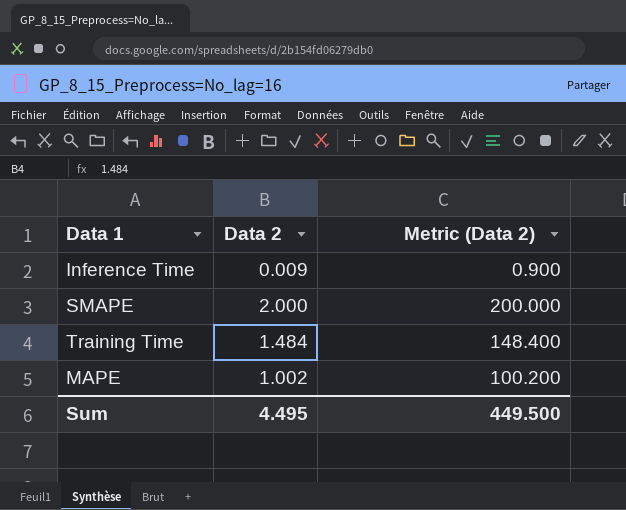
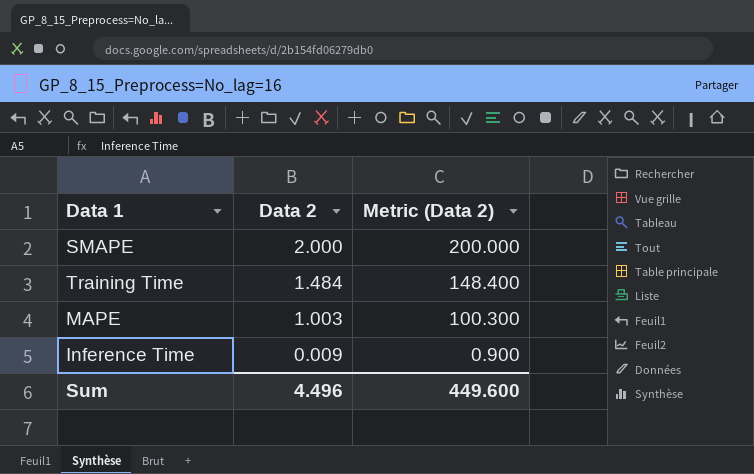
row order: none -> Data 2 descending
MAPE | Data 2: 1.002 -> 1.003
MAPE | Metric (Data 2): 100.200 -> 100.300
Sum | Data 2: 4.495 -> 4.496
Sum | Metric (Data 2): 449.500 -> 449.600

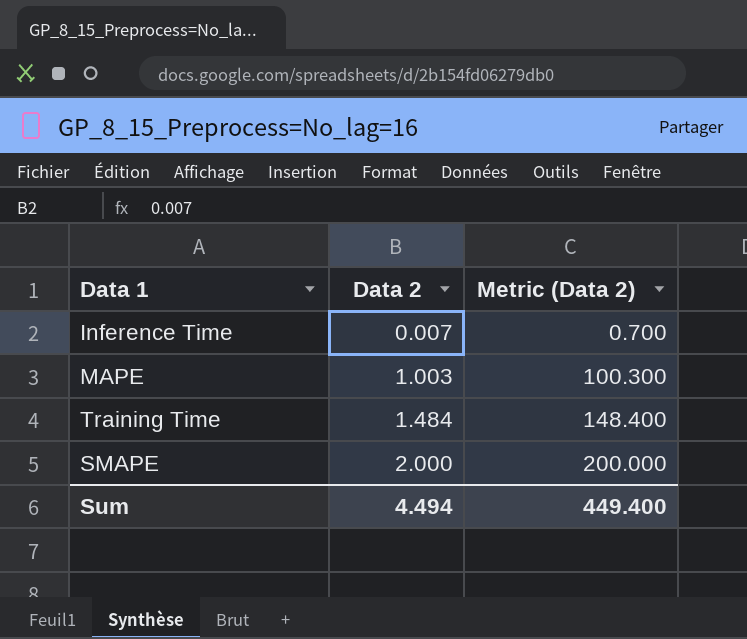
row order: Data 2 descending -> Data 2 ascending
Inference Time | Data 2: 0.009 -> 0.007
Inference Time | Metric (Data 2): 0.900 -> 0.700
Sum | Data 2: 4.496 -> 4.494
Sum | Metric (Data 2): 449.600 -> 449.400

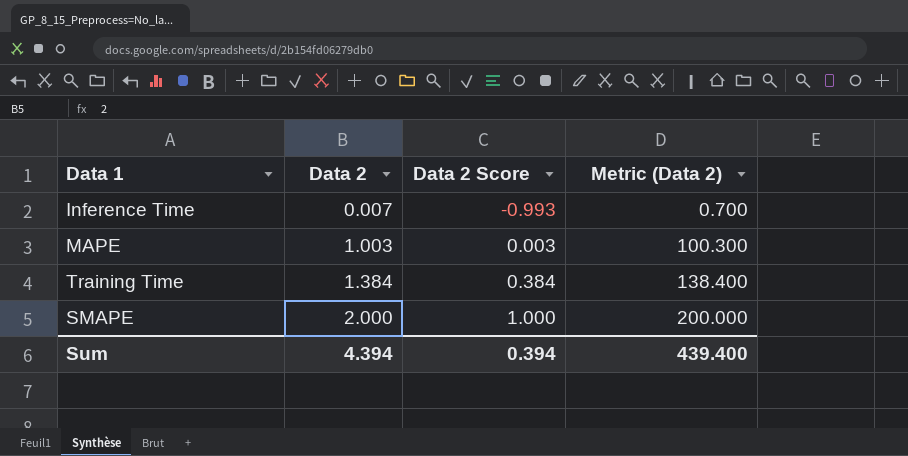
column Data 2 Score | formula: none -> [Data 2] - 1
Training Time | Data 2: 1.484 -> 1.384
Training Time | Metric (Data 2): 148.400 -> 138.400
Sum | Data 2: 4.494 -> 4.394
Sum | Metric (Data 2): 449.400 -> 439.400

